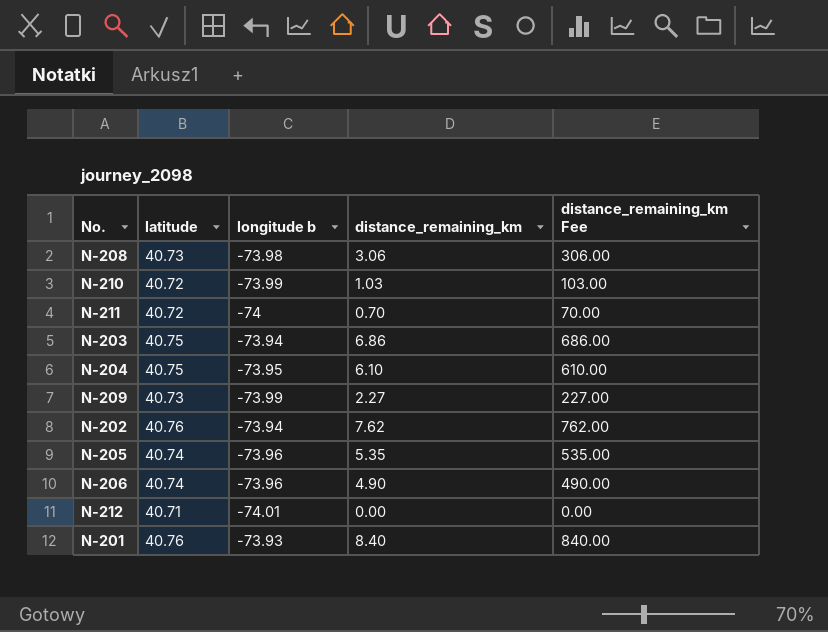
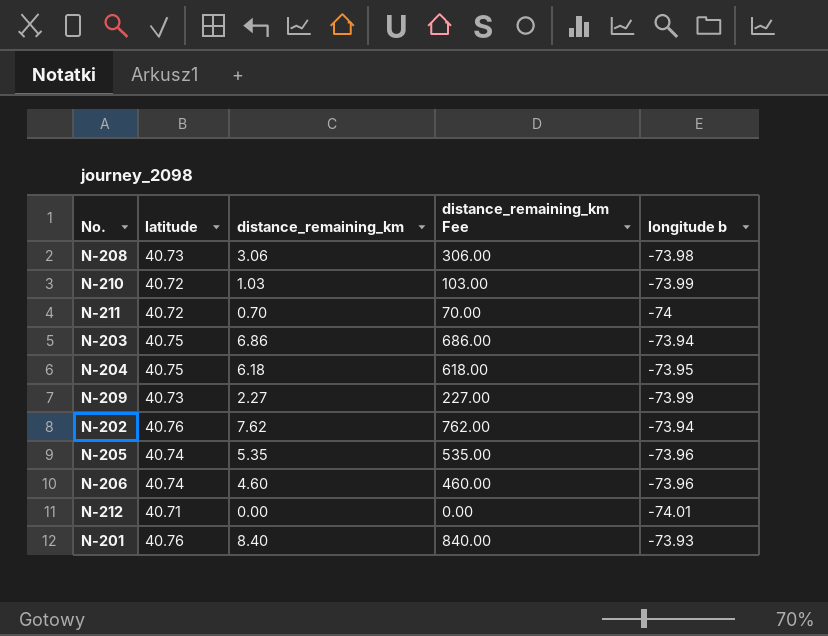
column longitude b | position: 3 -> 5
N-204 | distance_remaining_km: 6.10 -> 6.18
N-204 | distance_remaining_km Fee: 610.00 -> 618.00
N-206 | distance_remaining_km: 4.90 -> 4.60
N-206 | distance_remaining_km Fee: 490.00 -> 460.00

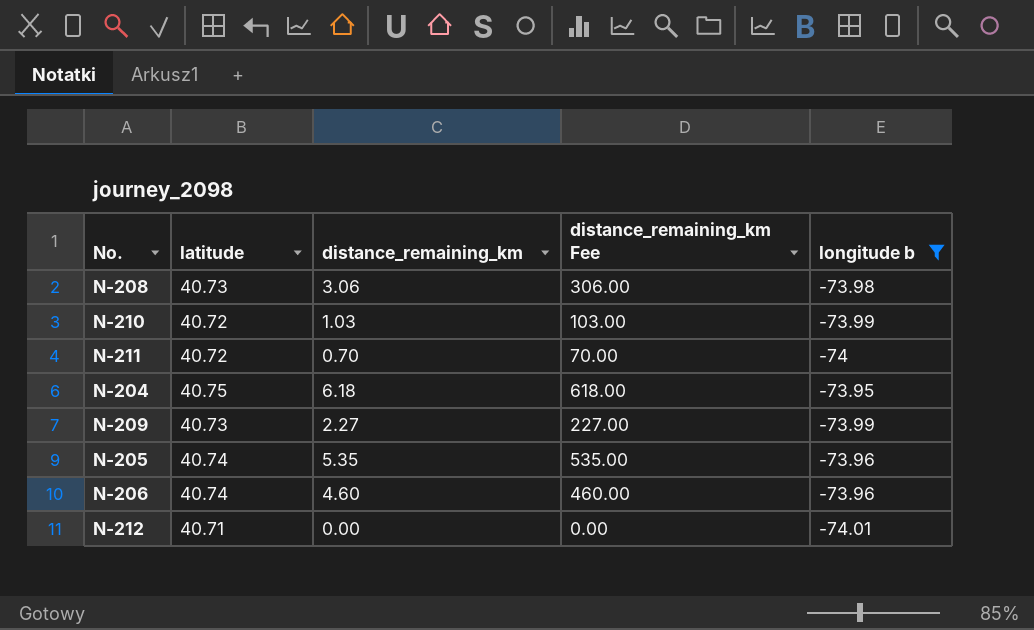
filter: none -> longitude b <= -73.95

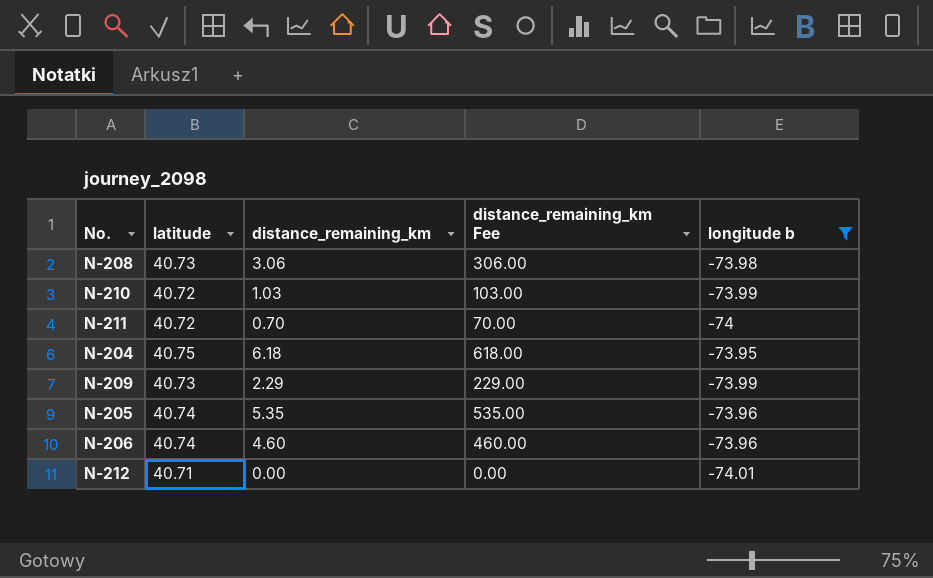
N-209 | distance_remaining_km: 2.27 -> 2.29
N-209 | distance_remaining_km Fee: 227.00 -> 229.00

